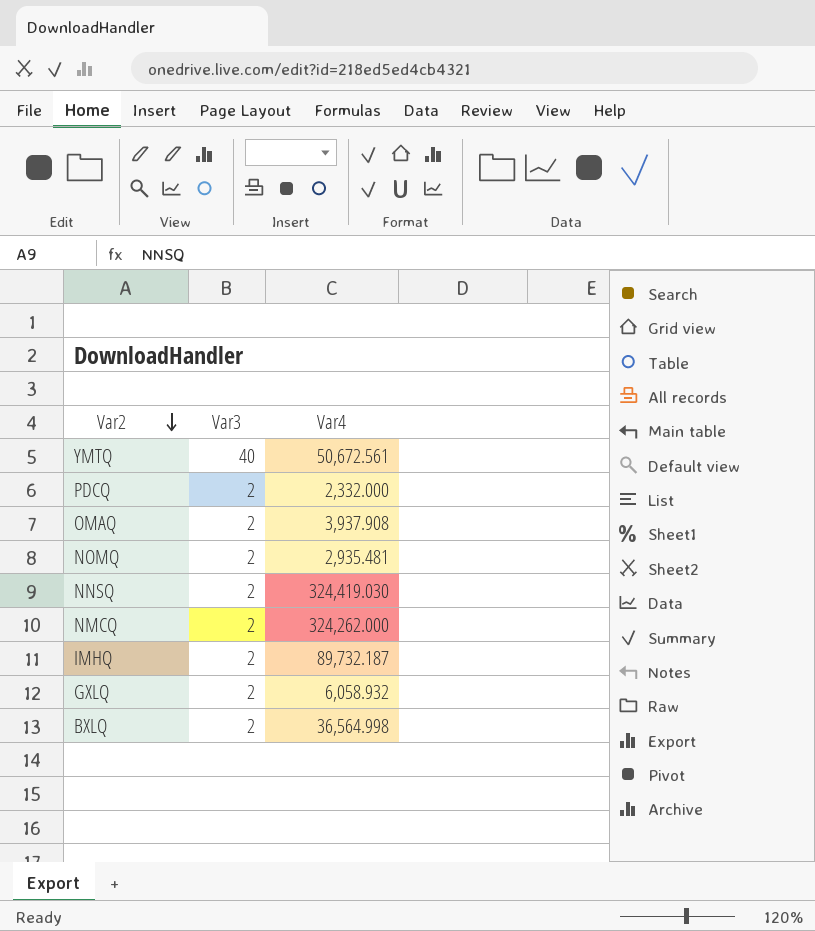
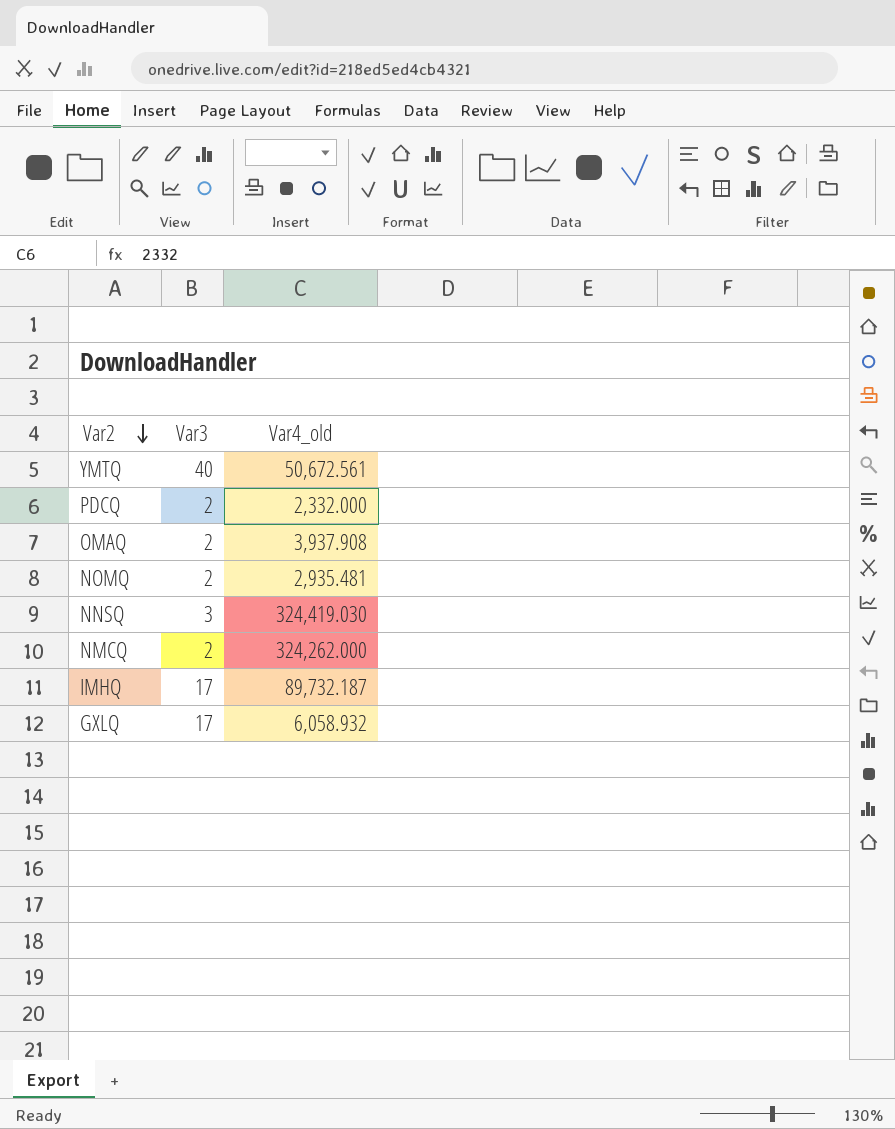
column name: Var4 -> Var4_old
row BXLQ: 2 | 36,564.998 -> none
NNSQ | Var3: 2 -> 3
IMHQ | Var3: 2 -> 17
GXLQ | Var3: 2 -> 17

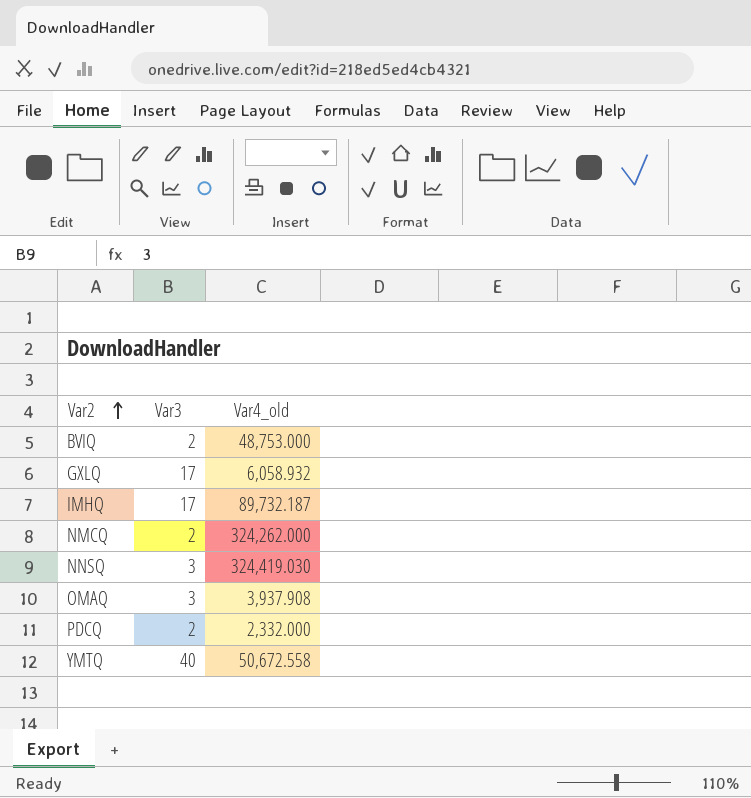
row order: Var2 descending -> Var2 ascending
row NOMQ: 2 | 2,935.481 -> none
row BVIQ: none -> 2 | 48,753.000
OMAQ | Var3: 2 -> 3
YMTQ | Var4_old: 50,672.561 -> 50,672.558

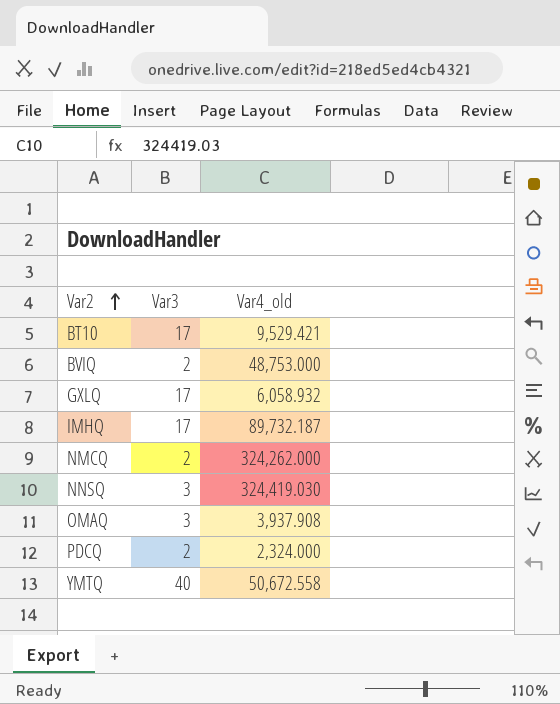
row BT10: none -> 17 | 9,529.421
PDCQ | Var4_old: 2,332.000 -> 2,324.000

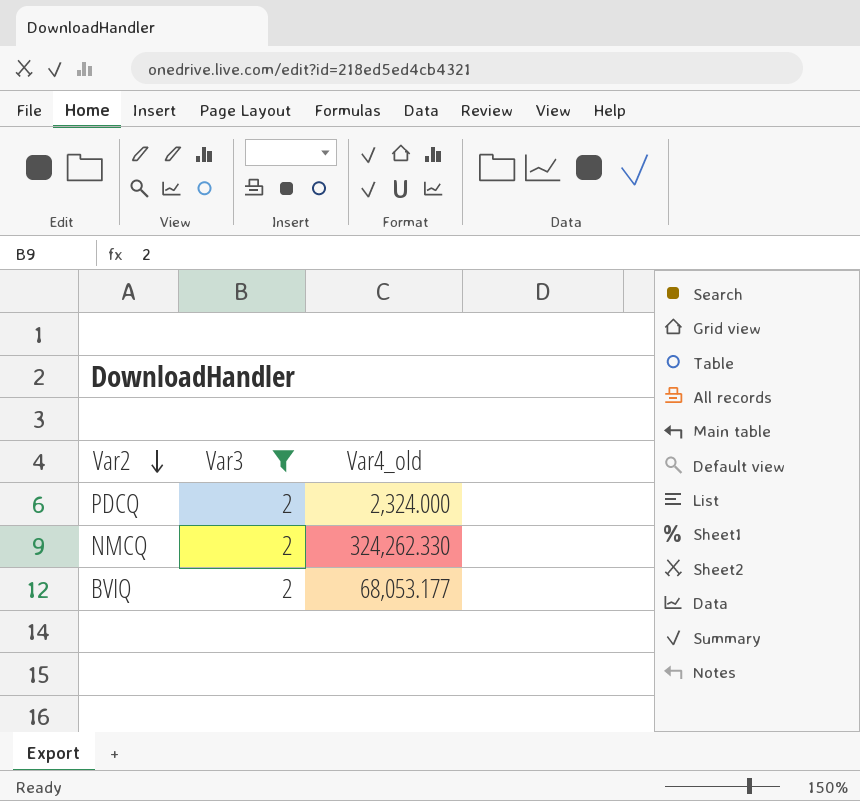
filter: none -> Var3 = 2
row order: Var2 ascending -> Var2 descending
NMCQ | Var4_old: 324,262.000 -> 324,262.330
BVIQ | Var4_old: 48,753.000 -> 68,053.177

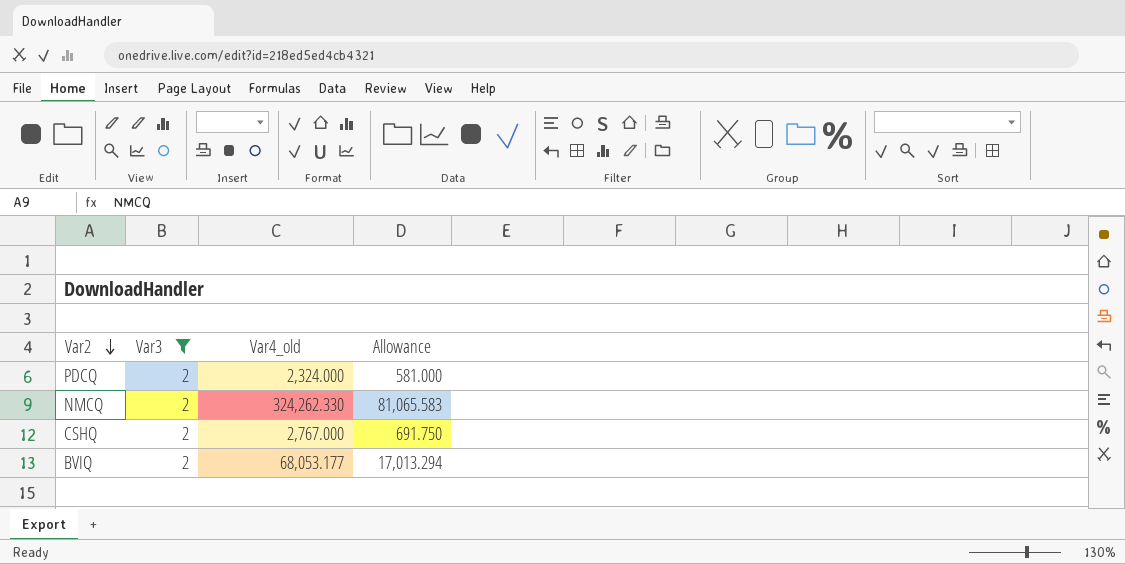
column Allowance | formula: none -> [Var4_old] * 0.25
row CSHQ: none -> 2 | 2,767.000 | 691.750

